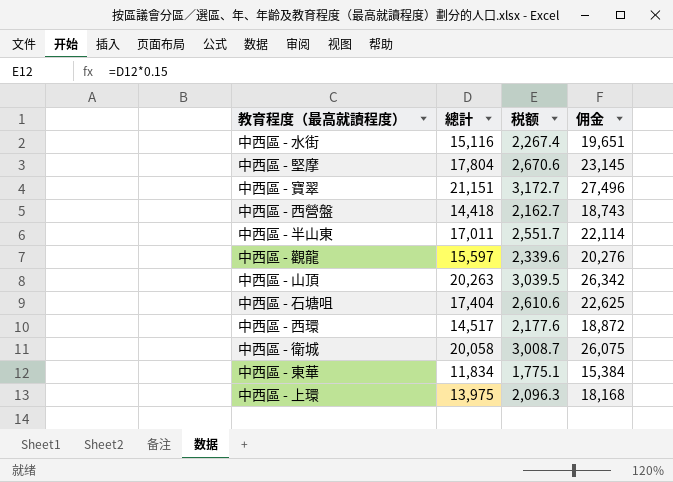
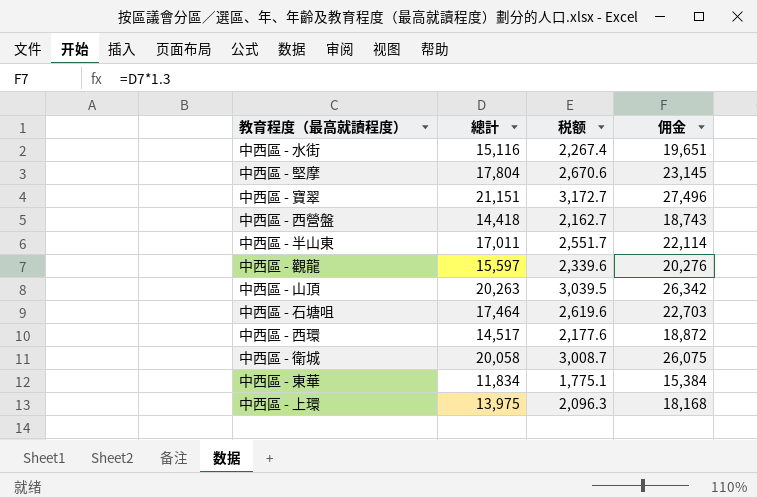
中西區 - 石塘咀 | 總計: 17,404 -> 17,464
中西區 - 石塘咀 | 税额: 2,610.6 -> 2,619.6
中西區 - 石塘咀 | 佣金: 22,625 -> 22,703

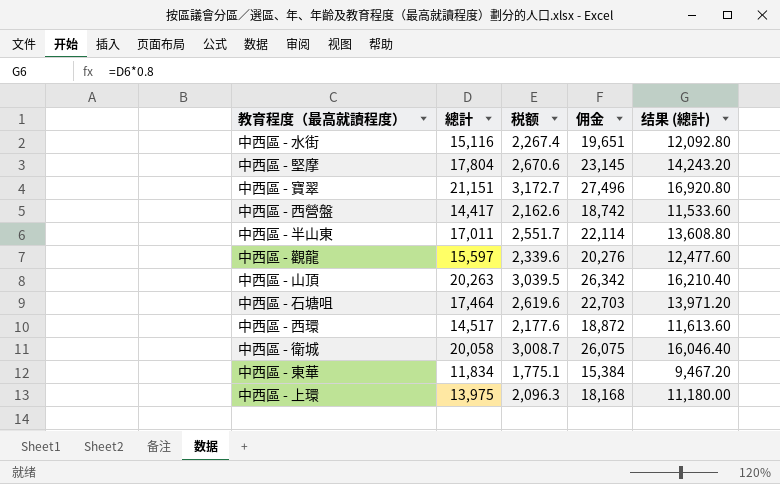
column 结果 (總計) | formula: none -> [總計] * 0.8
中西區 - 西營盤 | 總計: 14,418 -> 14,417
中西區 - 西營盤 | 税额: 2,162.7 -> 2,162.6
中西區 - 西營盤 | 佣金: 18,743 -> 18,742

